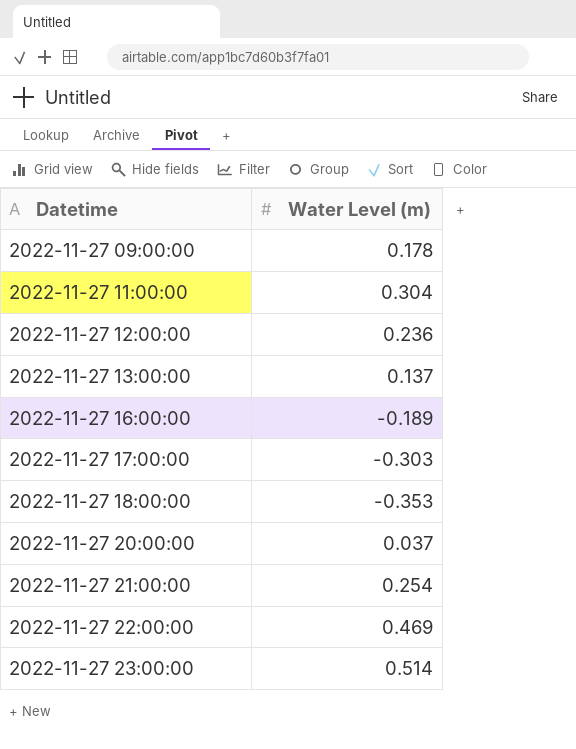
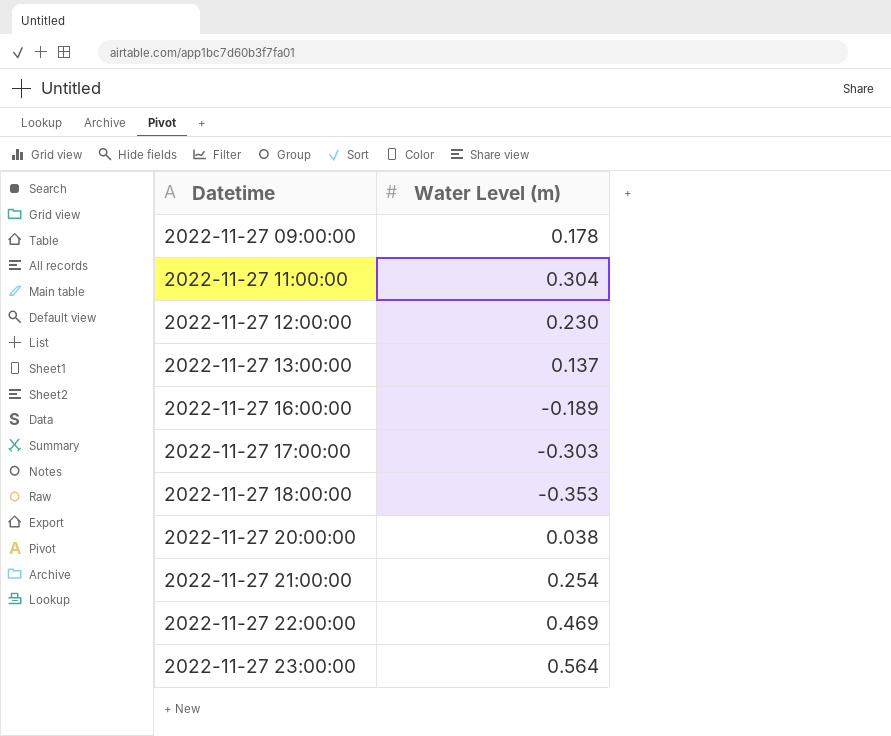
2022-11-27 12:00:00 | Water Level (m): 0.236 -> 0.230
2022-11-27 20:00:00 | Water Level (m): 0.037 -> 0.038
2022-11-27 23:00:00 | Water Level (m): 0.514 -> 0.564

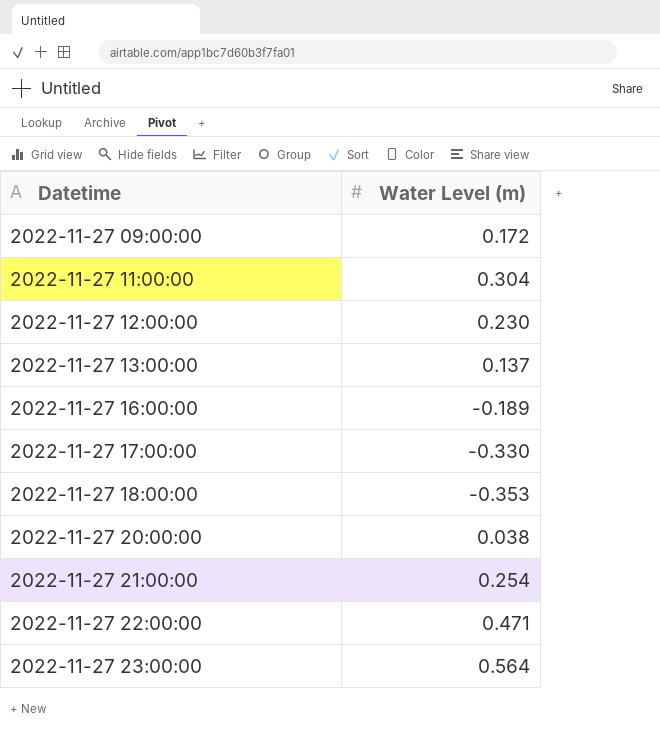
2022-11-27 09:00:00 | Water Level (m): 0.178 -> 0.172
2022-11-27 17:00:00 | Water Level (m): -0.303 -> -0.330
2022-11-27 22:00:00 | Water Level (m): 0.469 -> 0.471

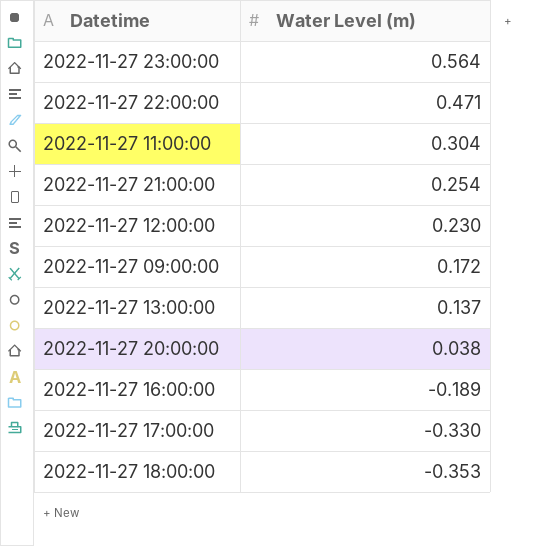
row order: Datetime ascending -> Water Level (m) descending

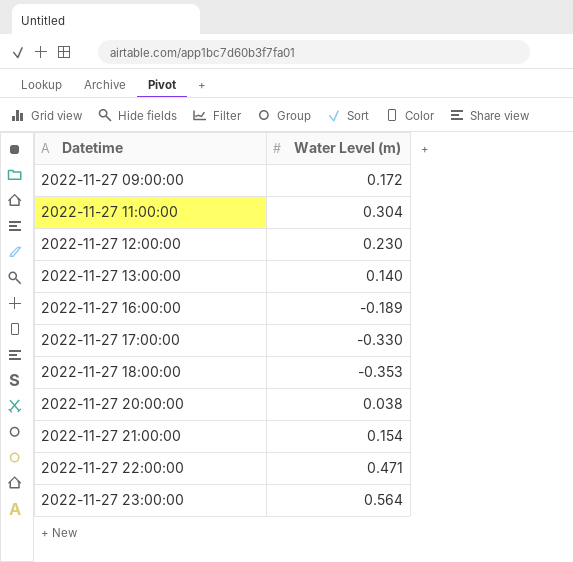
row order: Water Level (m) descending -> Datetime ascending
2022-11-27 13:00:00 | Water Level (m): 0.137 -> 0.140
2022-11-27 21:00:00 | Water Level (m): 0.254 -> 0.154

